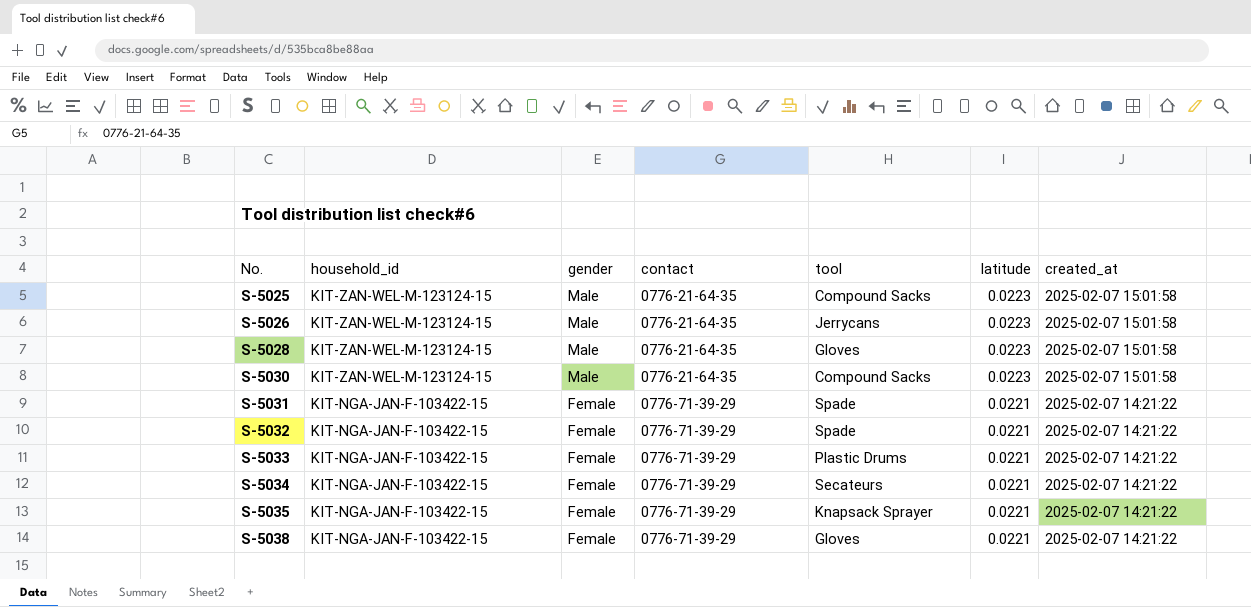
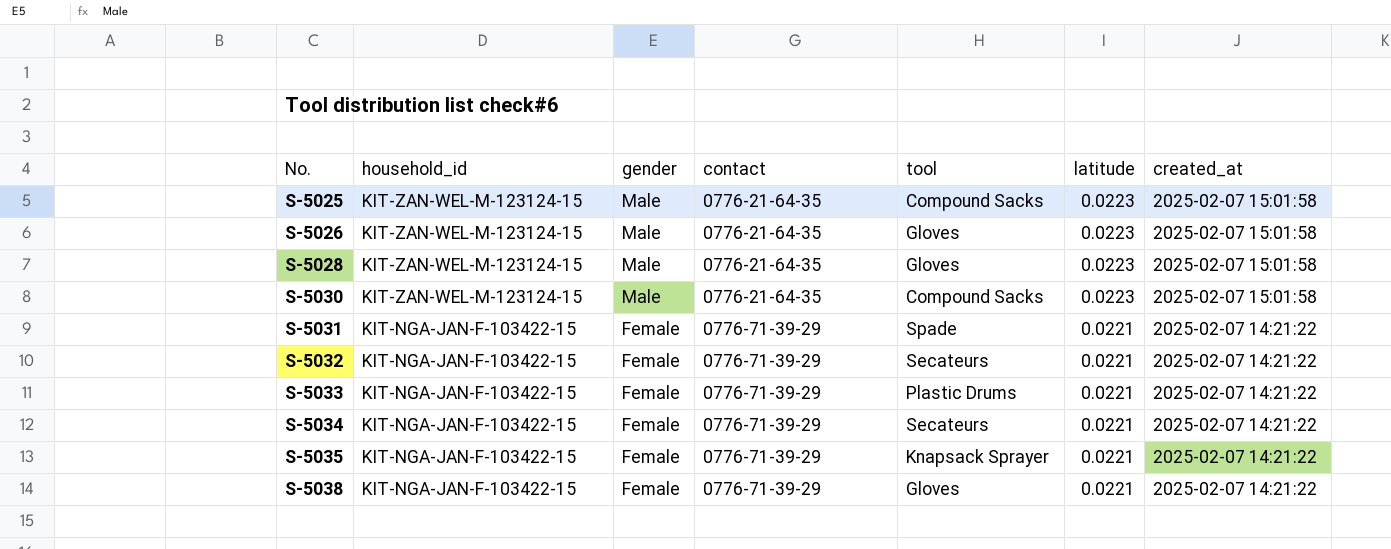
S-5026 | tool: Jerrycans -> Gloves
S-5032 | tool: Spade -> Secateurs

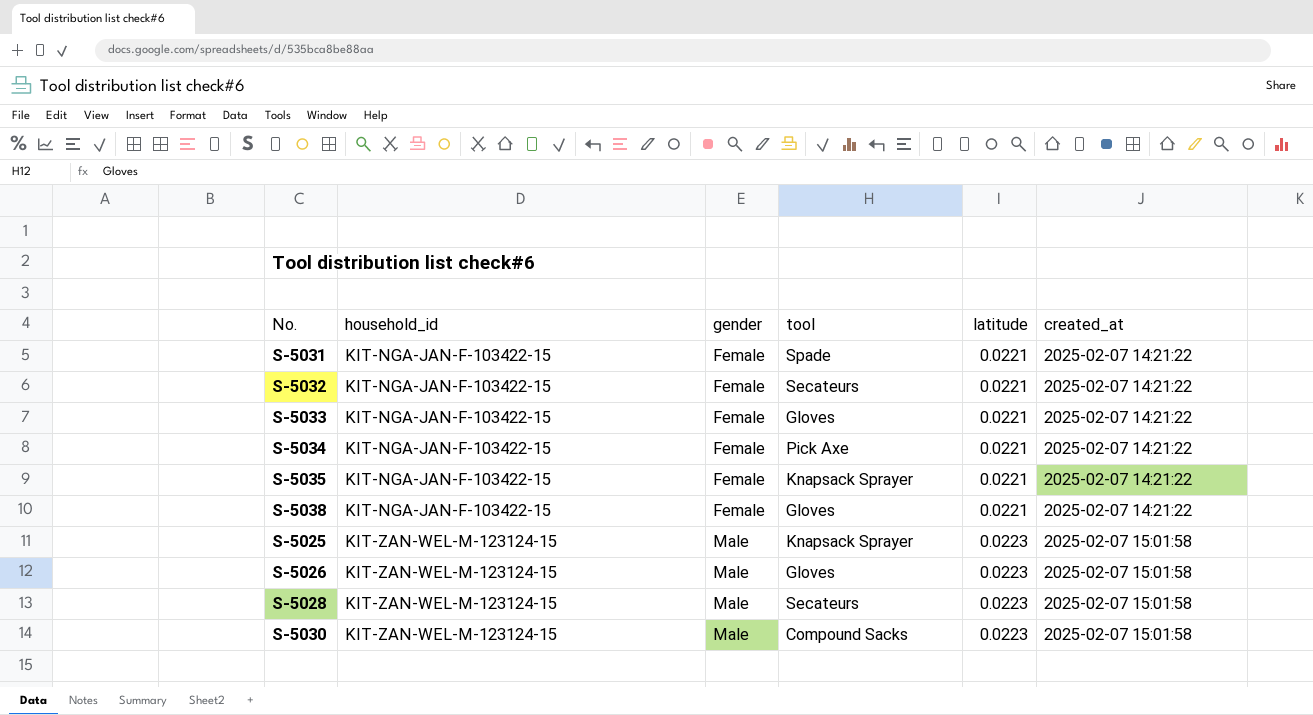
row order: No. ascending -> household_id ascending
column contact | position: 4 -> none
S-5033 | tool: Plastic Drums -> Gloves
S-5034 | tool: Secateurs -> Pick Axe
S-5025 | tool: Compound Sacks -> Knapsack Sprayer
S-5028 | tool: Gloves -> Secateurs

